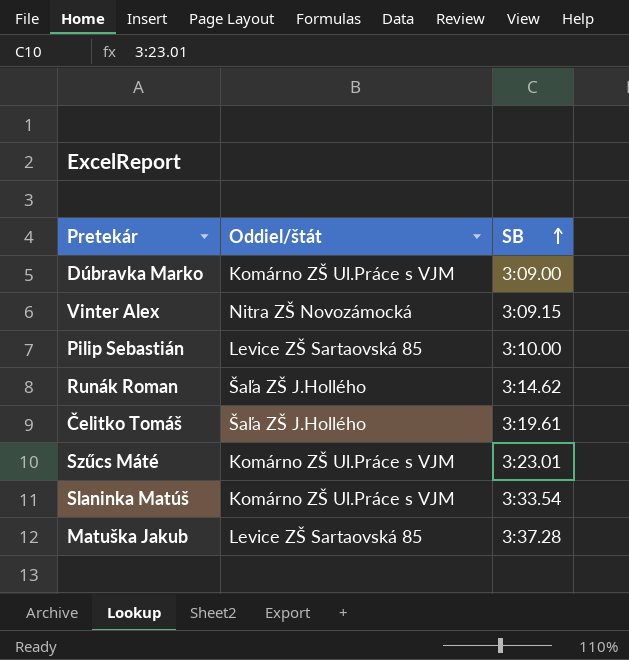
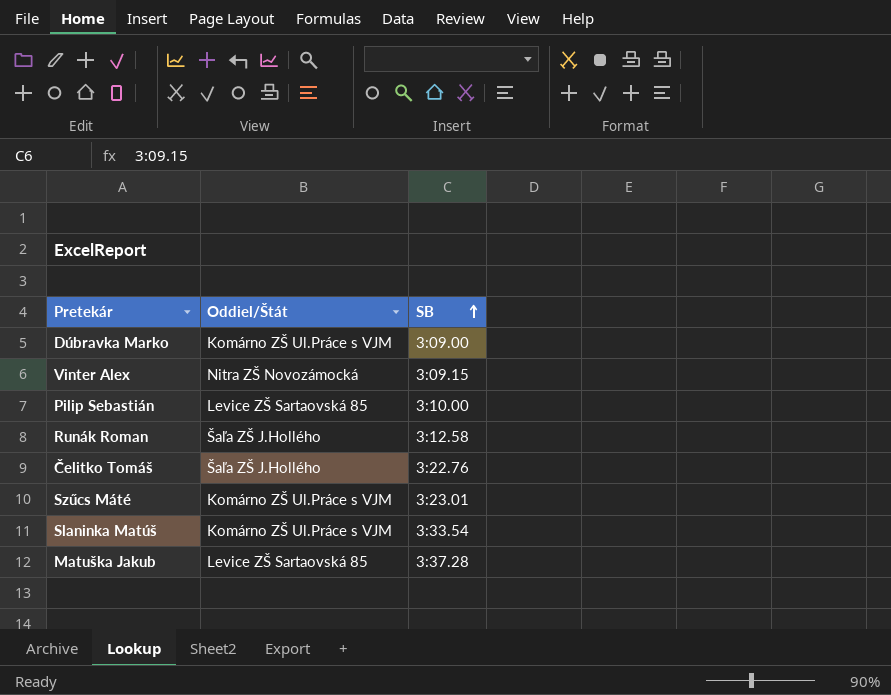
column name: Oddiel/štát -> Oddiel/Štát
Runák Roman | SB: 3:14.62 -> 3:12.58
Čelitko Tomáš | SB: 3:19.61 -> 3:22.76

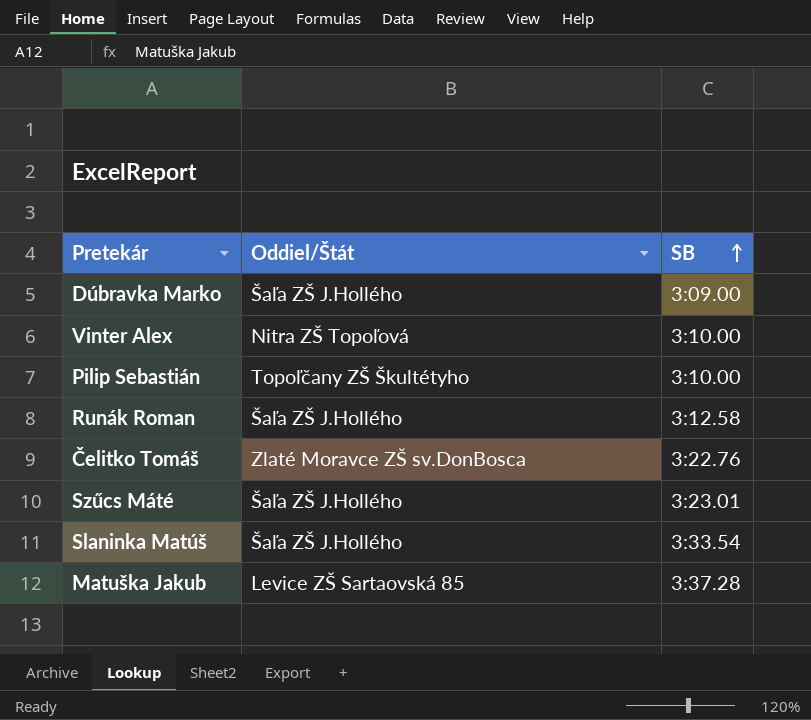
Dúbravka Marko | Oddiel/Štát: Komárno ZŠ Ul.Práce s VJM -> Šaľa ZŠ J.Hollého
Vinter Alex | Oddiel/Štát: Nitra ZŠ Novozámocká -> Nitra ZŠ Topoľová
Vinter Alex | SB: 3:09.15 -> 3:10.00
Pilip Sebastián | Oddiel/Štát: Levice ZŠ Sartaovská 85 -> Topoľčany ZŠ Škultétyho
Čelitko Tomáš | Oddiel/Štát: Šaľa ZŠ J.Hollého -> Zlaté Moravce ZŠ sv.DonBosca
Szűcs Máté | Oddiel/Štát: Komárno ZŠ Ul.Práce s VJM -> Šaľa ZŠ J.Hollého
Slaninka Matúš | Oddiel/Štát: Komárno ZŠ Ul.Práce s VJM -> Šaľa ZŠ J.Hollého

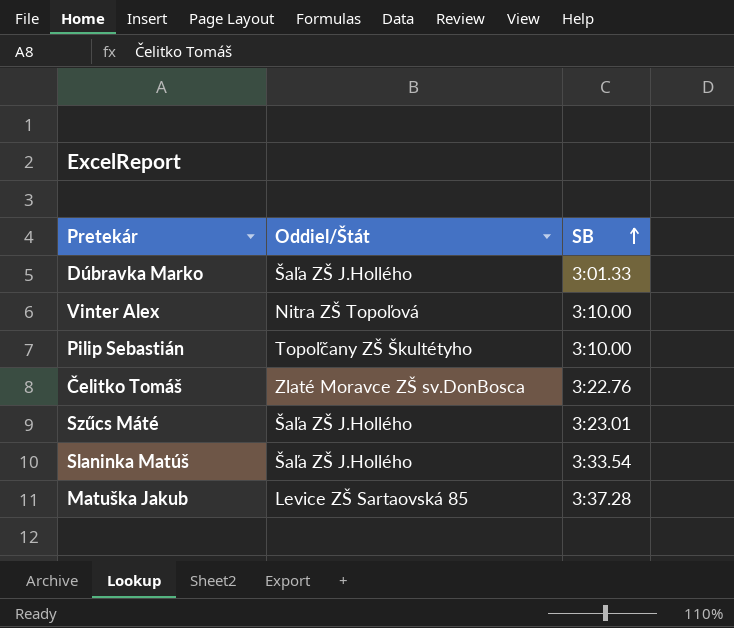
row Runák Roman: Šaľa ZŠ J.Hollého | 3:12.58 -> none
Dúbravka Marko | SB: 3:09.00 -> 3:01.33

